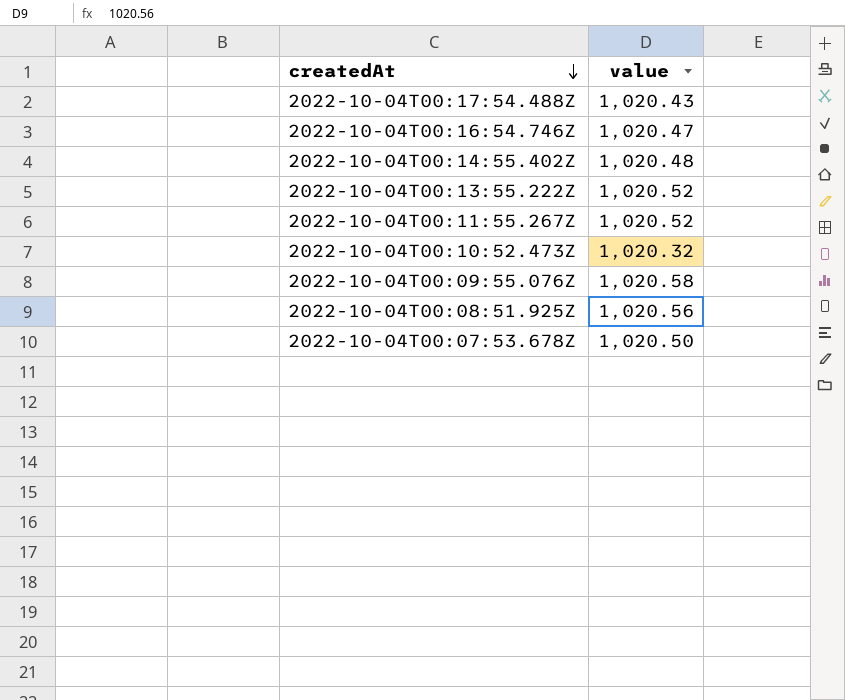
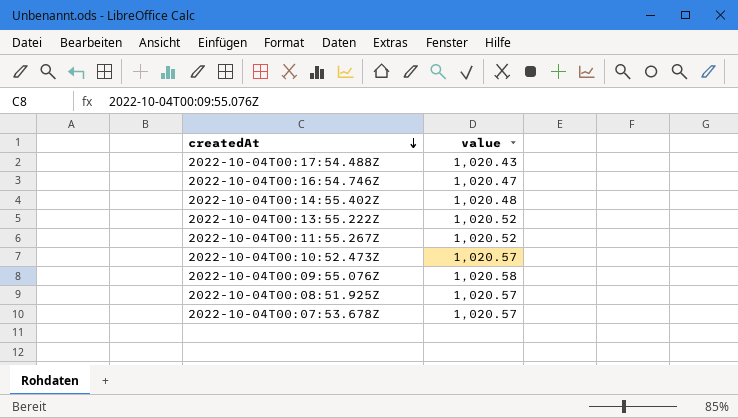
2022-10-04T00:10:52.473Z | value: 1,020.32 -> 1,020.57
2022-10-04T00:08:51.925Z | value: 1,020.56 -> 1,020.57
2022-10-04T00:07:53.678Z | value: 1,020.50 -> 1,020.57

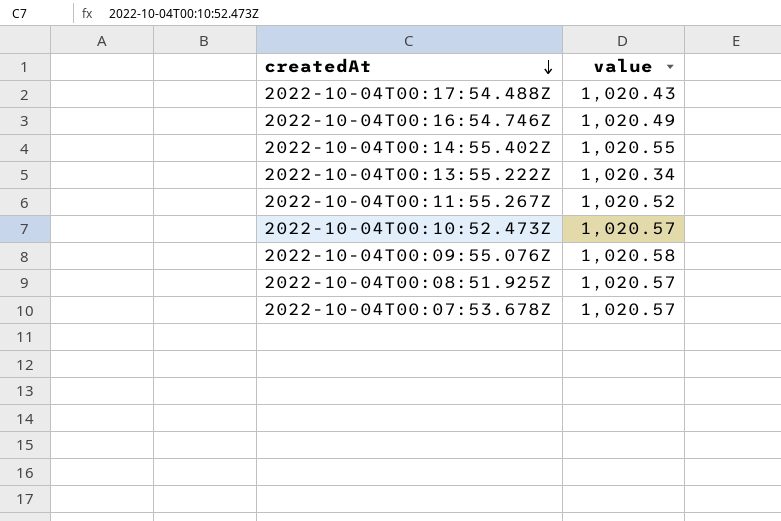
2022-10-04T00:16:54.746Z | value: 1,020.47 -> 1,020.49
2022-10-04T00:14:55.402Z | value: 1,020.48 -> 1,020.55
2022-10-04T00:13:55.222Z | value: 1,020.52 -> 1,020.34

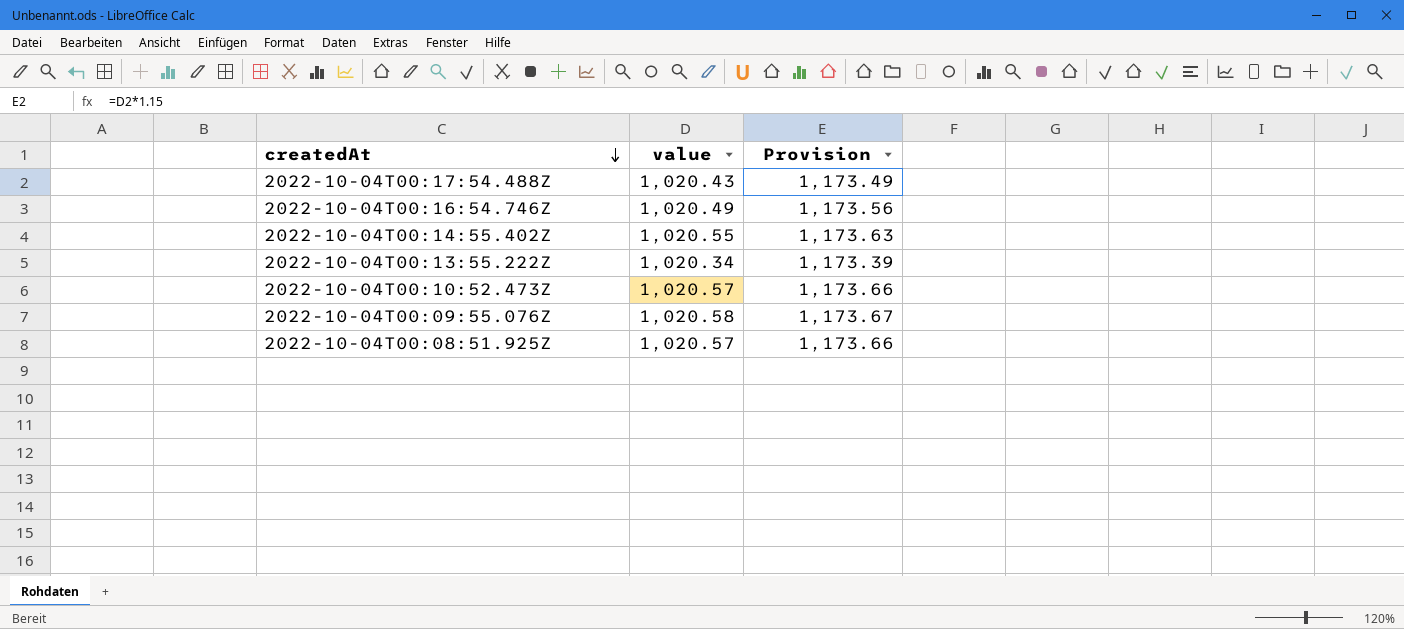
column Provision | formula: none -> [value] * 1.15
row 2022-10-04T00:11:55.267Z: 1,020.52 -> none
row 2022-10-04T00:07:53.678Z: 1,020.57 -> none

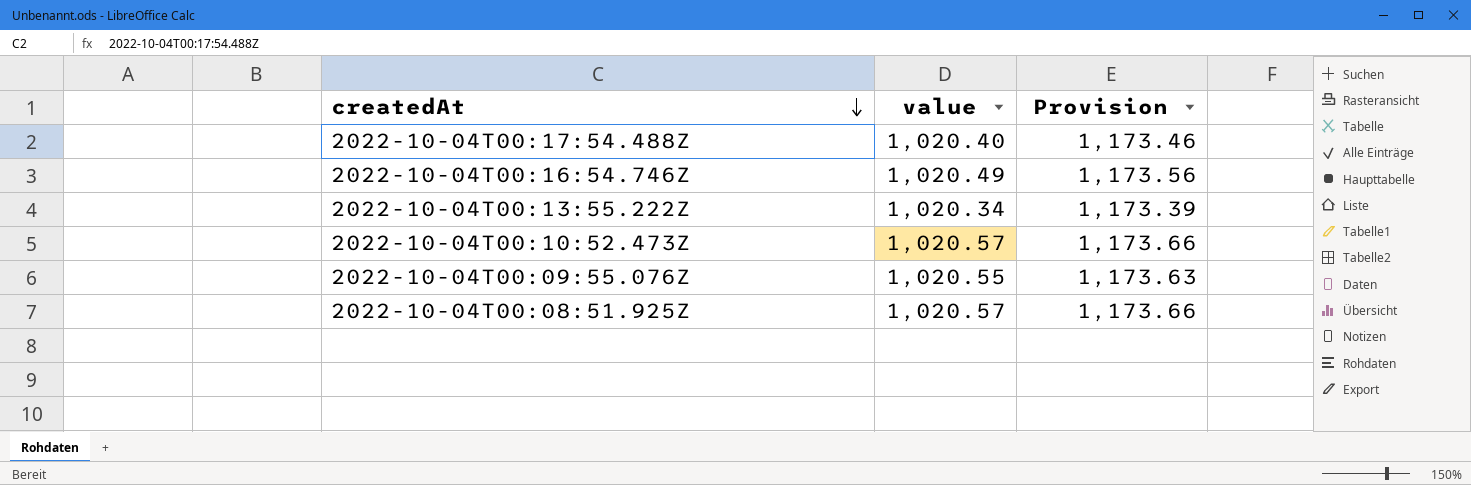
row 2022-10-04T00:14:55.402Z: 1,020.55 | 1,173.63 -> none
2022-10-04T00:17:54.488Z | value: 1,020.43 -> 1,020.40
2022-10-04T00:17:54.488Z | Provision: 1,173.49 -> 1,173.46
2022-10-04T00:09:55.076Z | value: 1,020.58 -> 1,020.55
2022-10-04T00:09:55.076Z | Provision: 1,173.67 -> 1,173.63

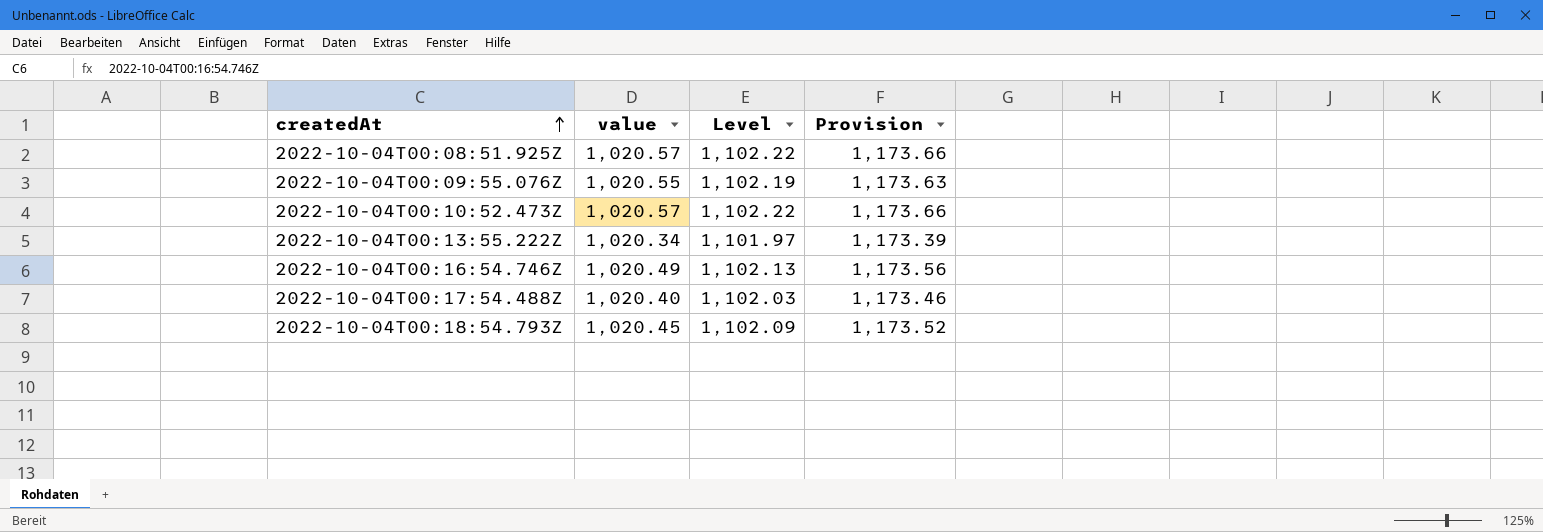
row order: createdAt descending -> createdAt ascending
column Level | formula: none -> [value] * 1.08
row 2022-10-04T00:18:54.793Z: none -> 1,020.45 | 1,102.09 | 1,173.52

